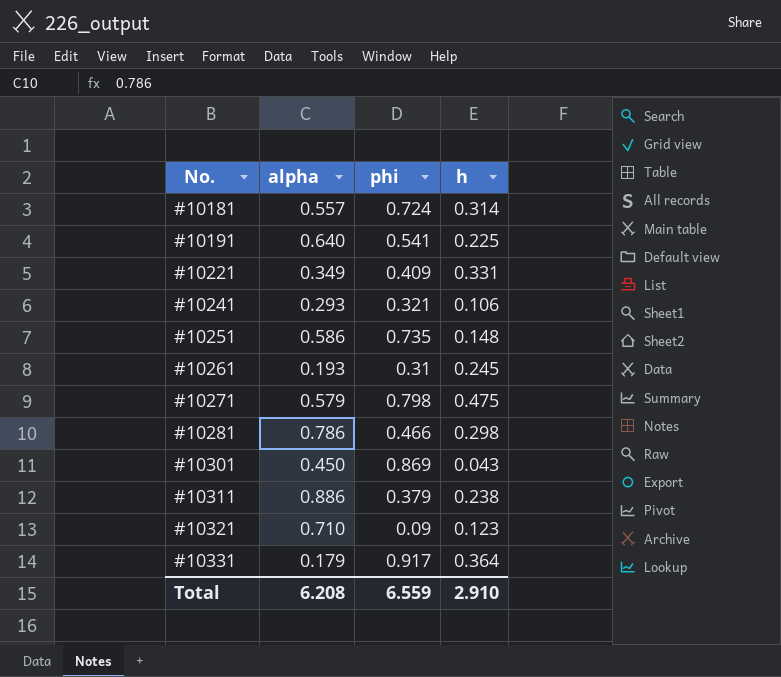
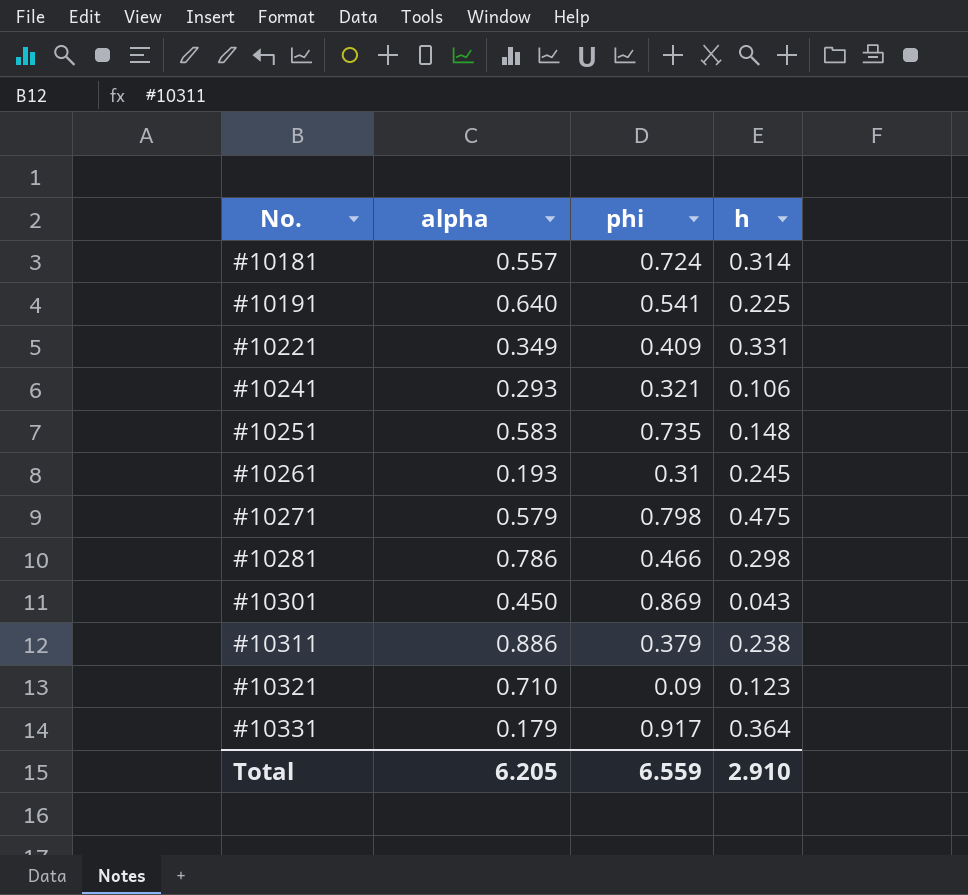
#10251 | alpha: 0.586 -> 0.583
Total | alpha: 6.208 -> 6.205

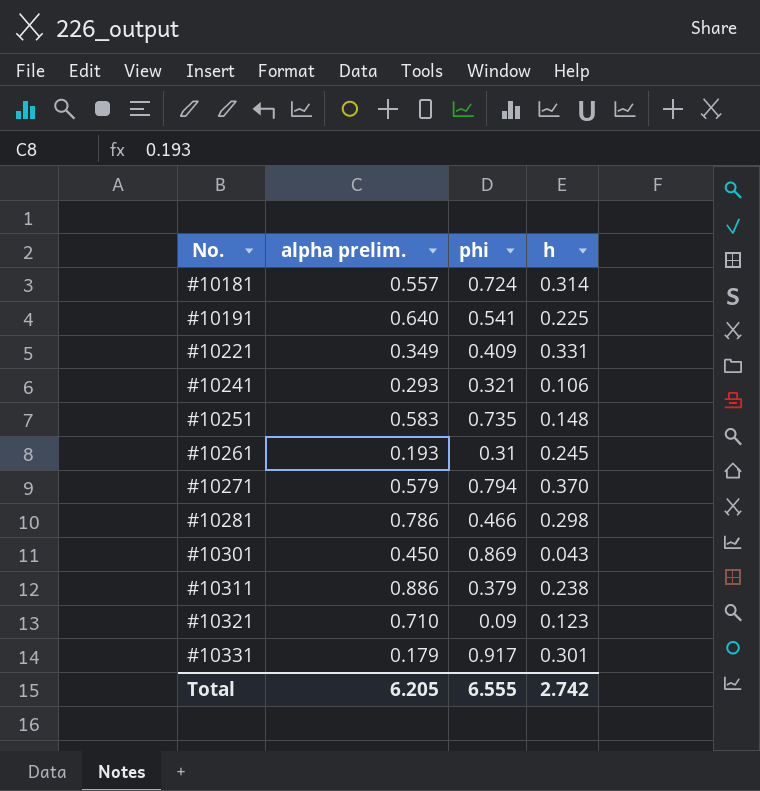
column name: alpha -> alpha prelim.
#10271 | phi: 0.798 -> 0.794
#10271 | h: 0.475 -> 0.370
#10331 | h: 0.364 -> 0.301
Total | phi: 6.559 -> 6.555
Total | h: 2.910 -> 2.742

